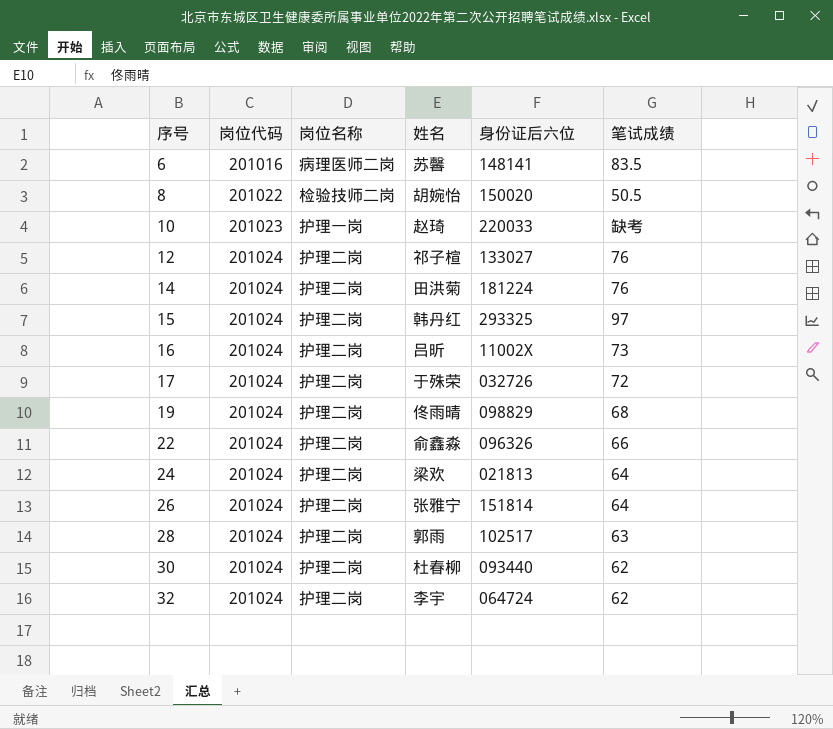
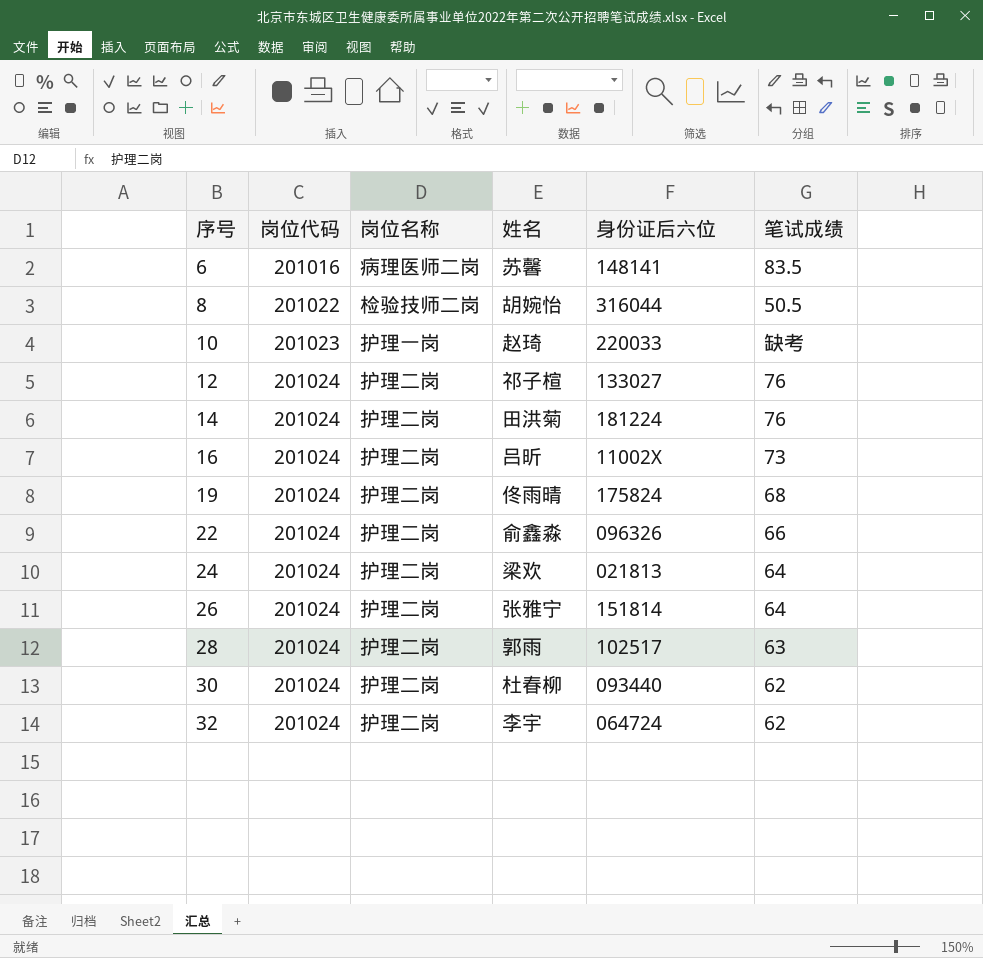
row 15: 201024 | 护理二岗 | 韩丹红 | 293325 | 97 -> none
row 17: 201024 | 护理二岗 | 于殊荣 | 032726 | 72 -> none
8 | 身份证后六位: 150020 -> 316044
19 | 身份证后六位: 098829 -> 175824

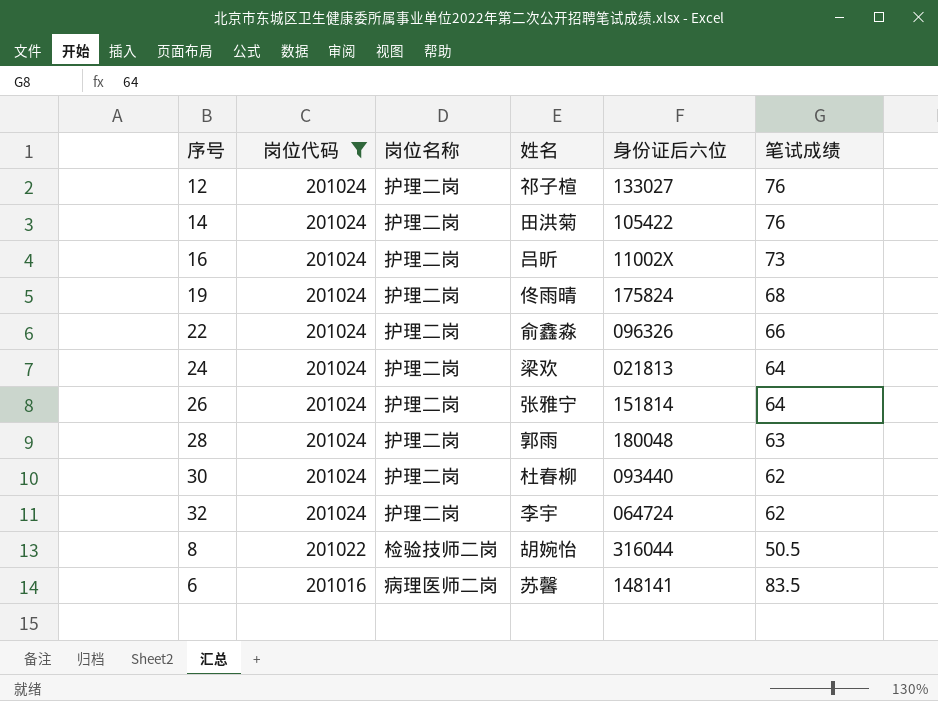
filter: none -> 岗位代码 != 201023
row order: 序号 ascending -> 岗位代码 descending
14 | 身份证后六位: 181224 -> 105422
28 | 身份证后六位: 102517 -> 180048

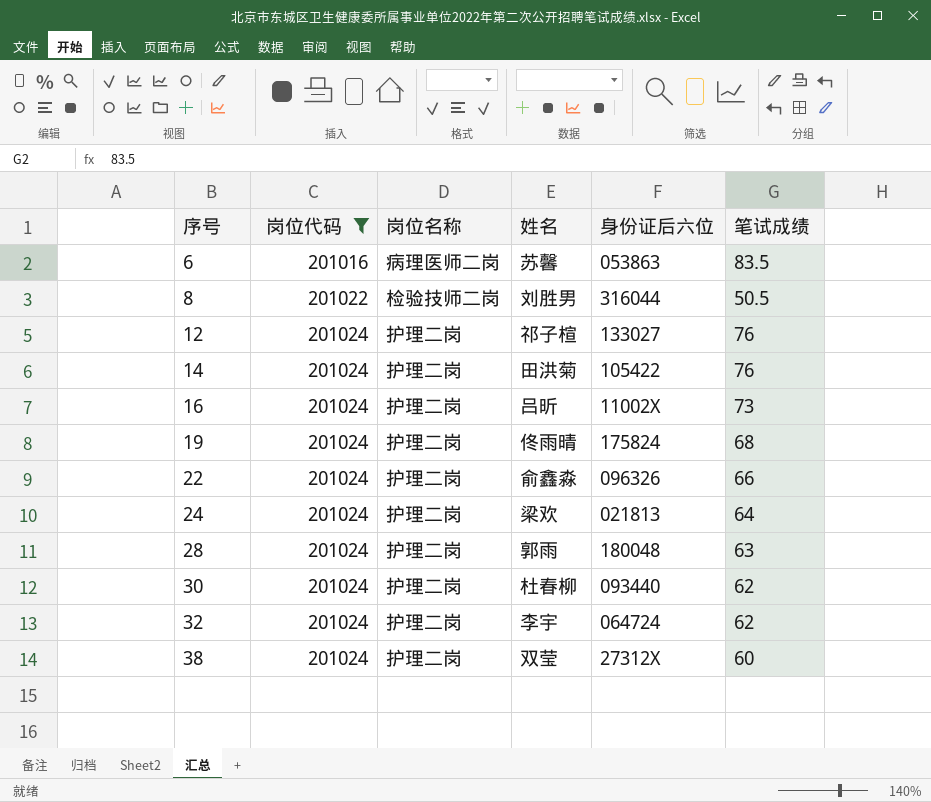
row order: 岗位代码 descending -> 序号 ascending
row 26: 201024 | 护理二岗 | 张雅宁 | 151814 | 64 -> none
6 | 身份证后六位: 148141 -> 053863
8 | 姓名: 胡婉怡 -> 刘胜男
row 38: none -> 201024 | 护理二岗 | 双莹 | 27312X | 60

